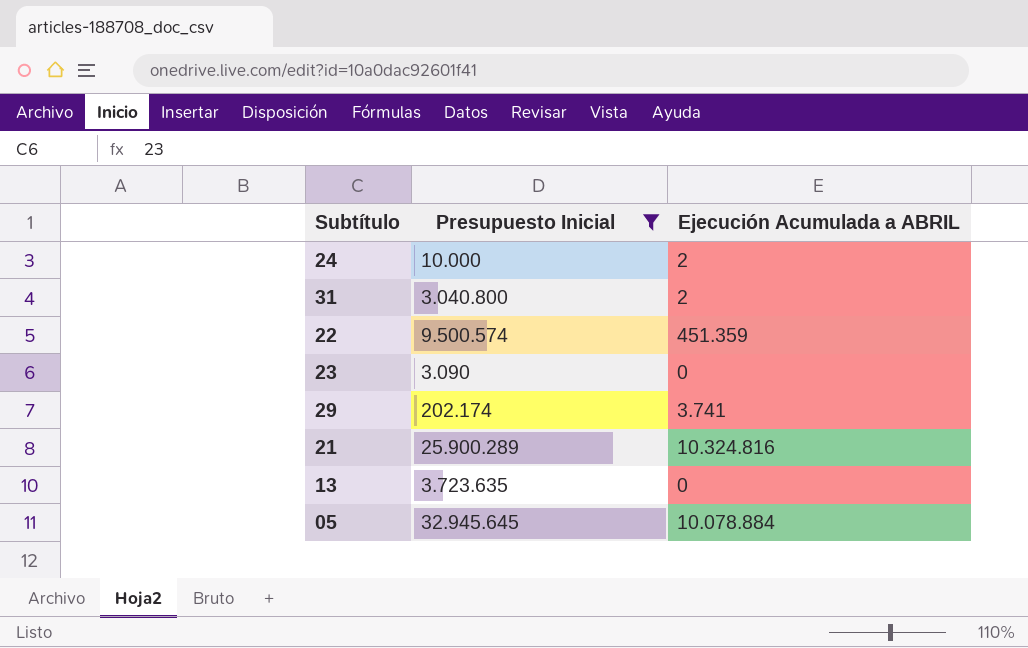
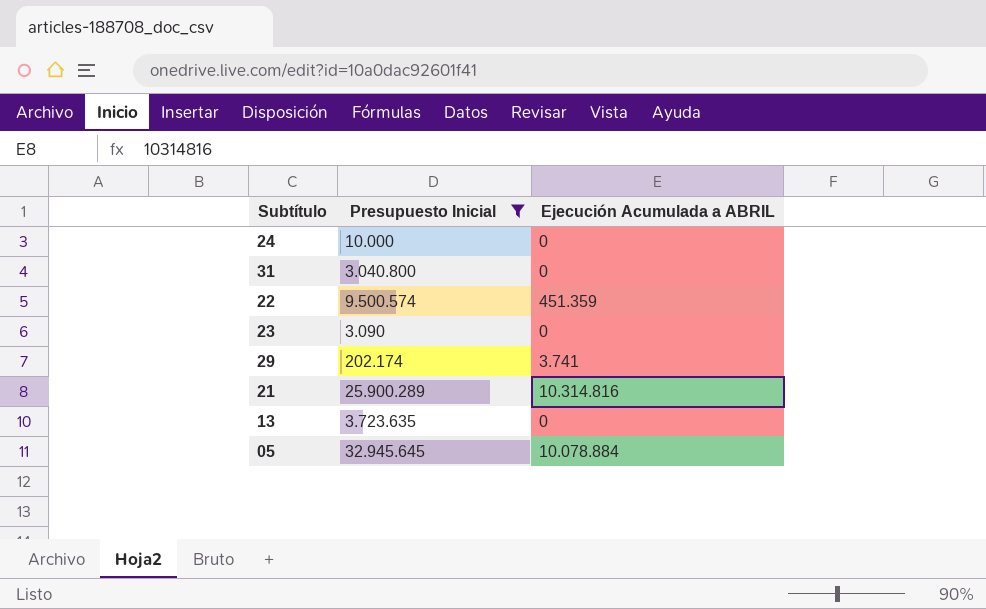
24 | Ejecución Acumulada a ABRIL: 2 -> 0
31 | Ejecución Acumulada a ABRIL: 2 -> 0
21 | Ejecución Acumulada a ABRIL: 10.324.816 -> 10.314.816

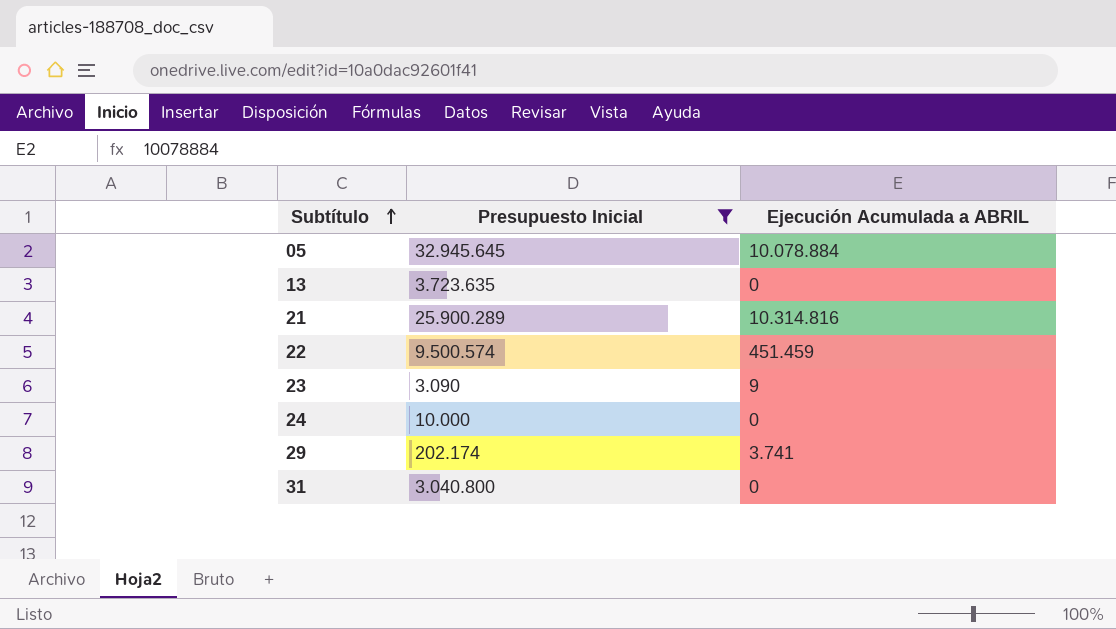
row order: none -> Subtítulo ascending
22 | Ejecución Acumulada a ABRIL: 451.359 -> 451.459
23 | Ejecución Acumulada a ABRIL: 0 -> 9

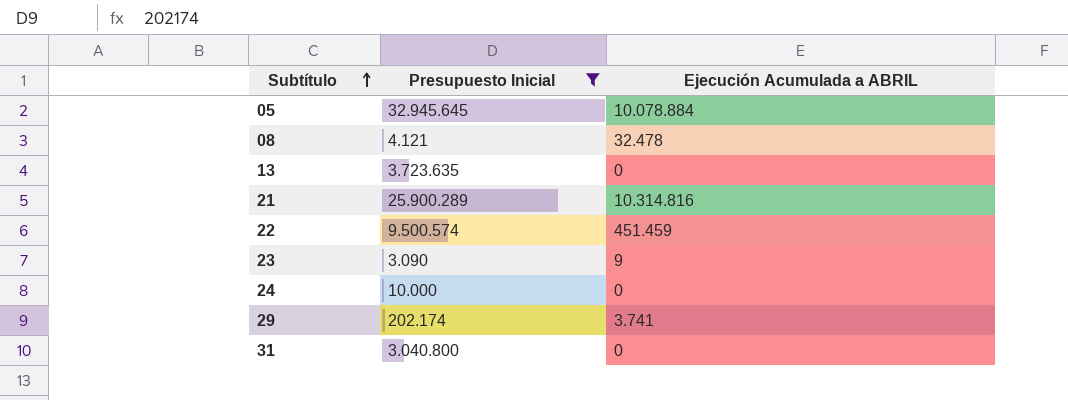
row 08: none -> 4.121 | 32.478

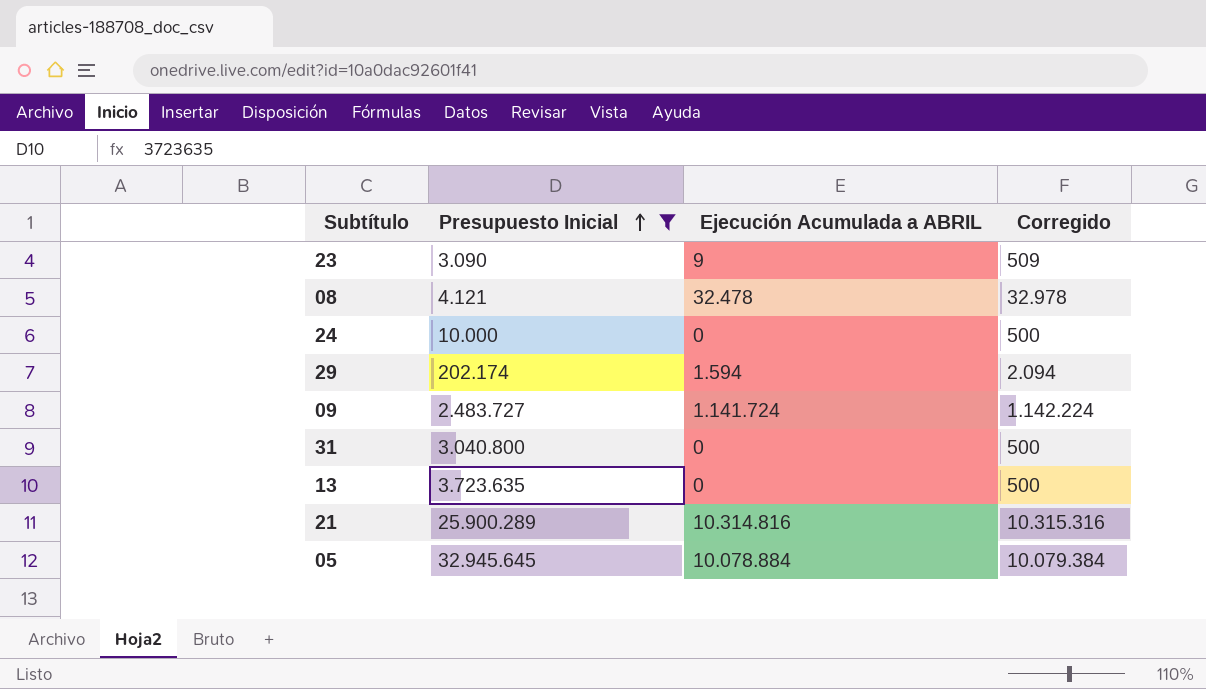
row order: Subtítulo ascending -> Presupuesto Inicial ascending
column Corregido | formula: none -> [Ejecución Acumulada a ABRIL] + 500
row 22: 9.500.574 | 451.459 -> none
29 | Ejecución Acumulada a ABRIL: 3.741 -> 1.594
row 09: none -> 2.483.727 | 1.141.724 | 1.142.224

